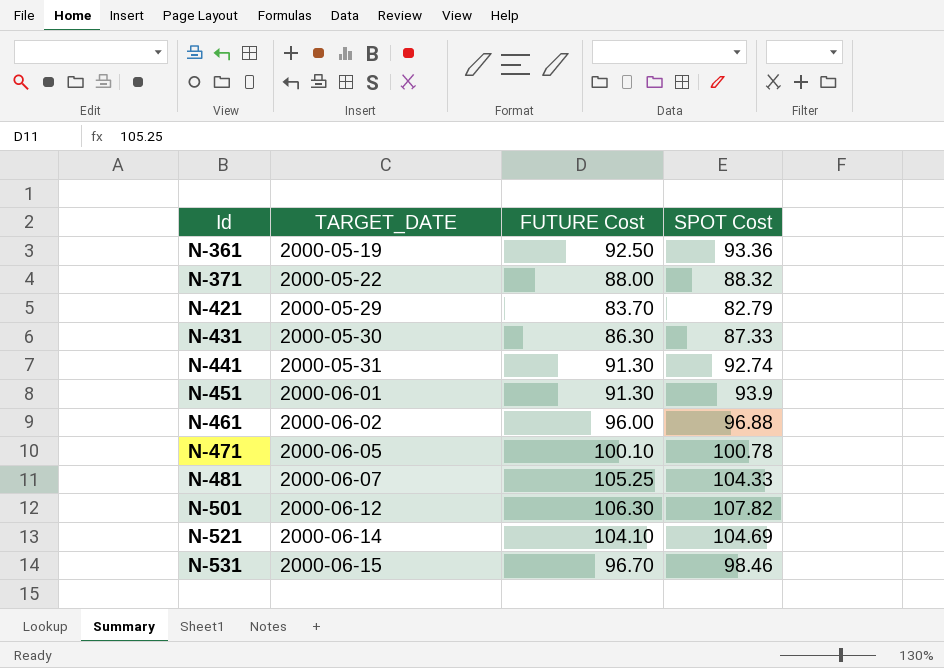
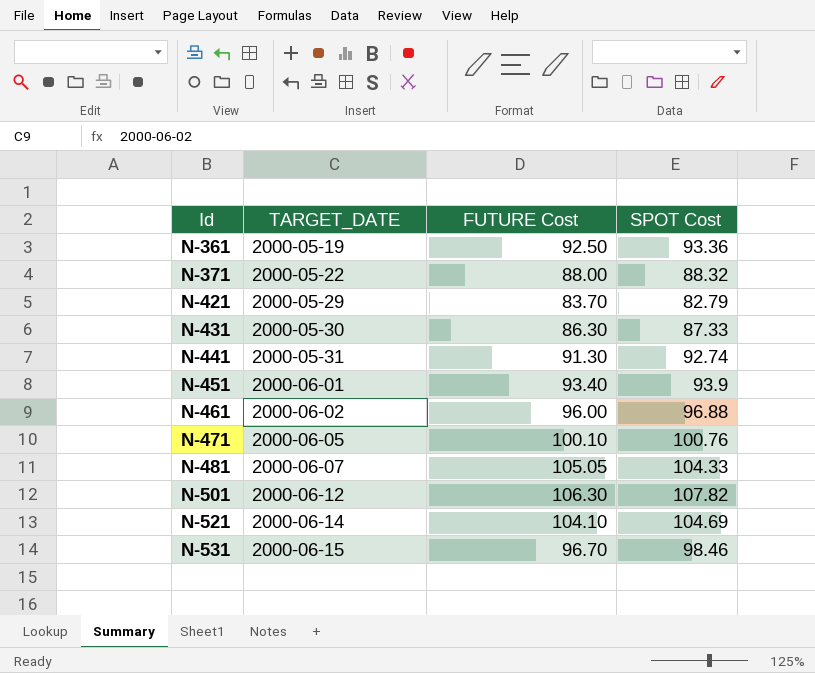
N-451 | FUTURE Cost: 91.30 -> 93.40
N-471 | SPOT Cost: 100.78 -> 100.76
N-481 | FUTURE Cost: 105.25 -> 105.05

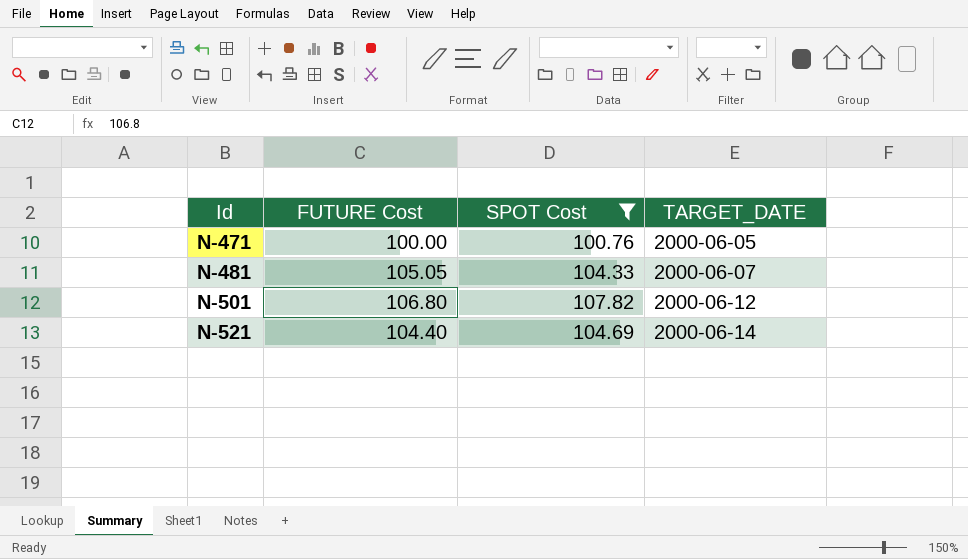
filter: none -> SPOT Cost >= 100.76
column TARGET_DATE | position: 2 -> 4
N-471 | FUTURE Cost: 100.10 -> 100.00
N-501 | FUTURE Cost: 106.30 -> 106.80
N-521 | FUTURE Cost: 104.10 -> 104.40

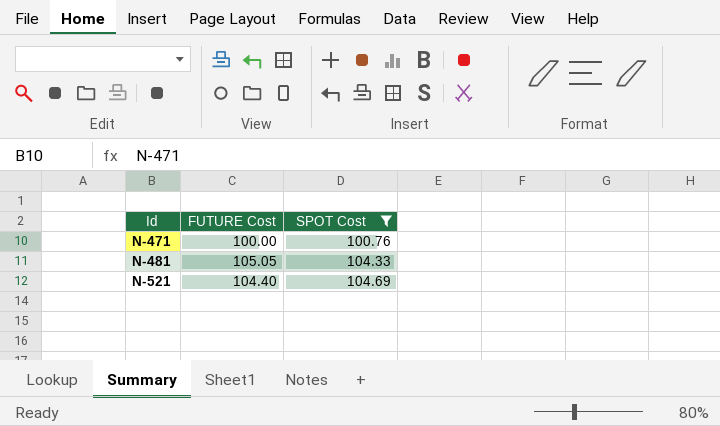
column TARGET_DATE | position: 4 -> none
row N-501: 106.80 | 107.82 | 2000-06-12 -> none

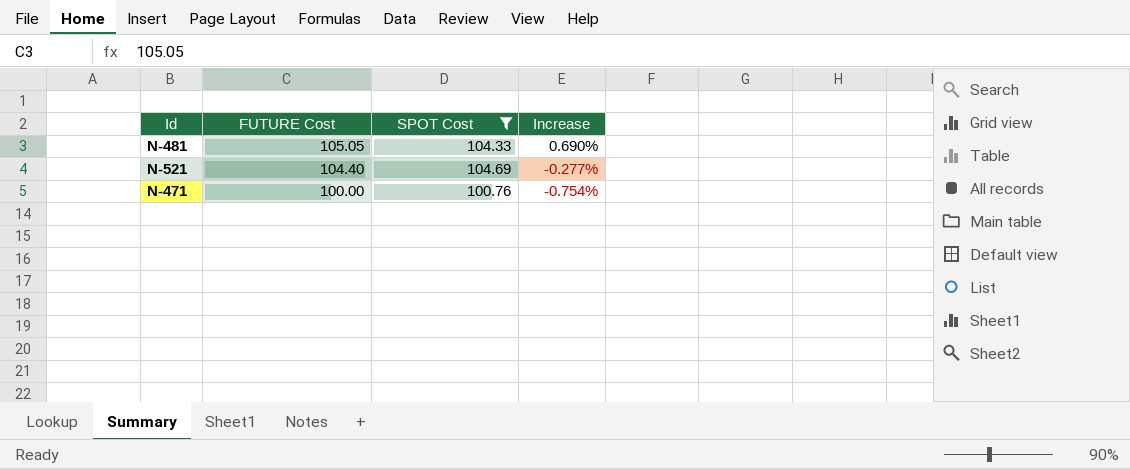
row order: Id ascending -> FUTURE Cost descending
column Increase | formula: none -> ([FUTURE Cost] - [SPOT Cost]) / [SPOT Cost]

